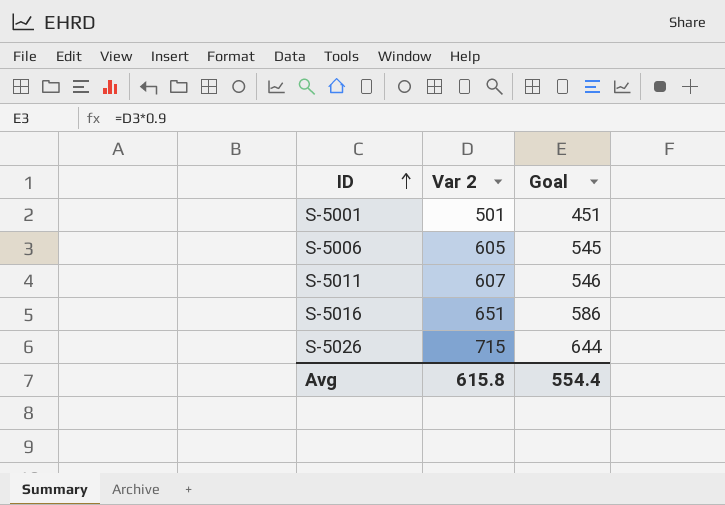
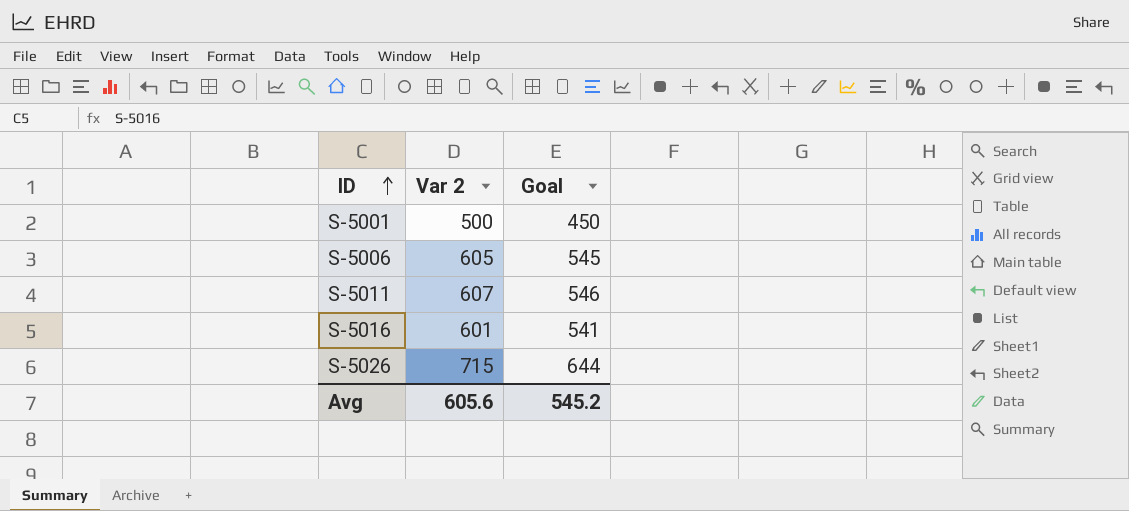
S-5001 | Var 2: 501 -> 500
S-5001 | Goal: 451 -> 450
S-5016 | Var 2: 651 -> 601
S-5016 | Goal: 586 -> 541
Avg | Var 2: 615.8 -> 605.6
Avg | Goal: 554.4 -> 545.2

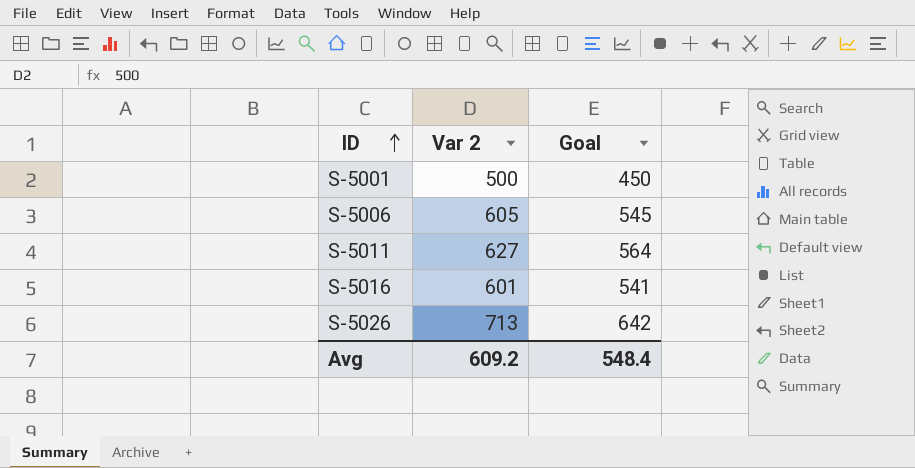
S-5011 | Var 2: 607 -> 627
S-5011 | Goal: 546 -> 564
S-5026 | Var 2: 715 -> 713
S-5026 | Goal: 644 -> 642
Avg | Var 2: 605.6 -> 609.2
Avg | Goal: 545.2 -> 548.4

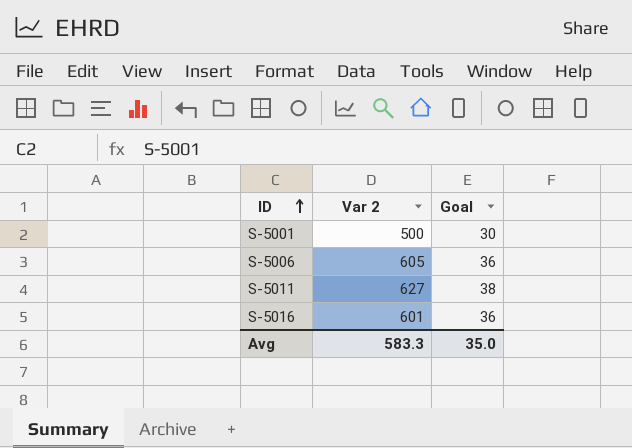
column Goal | formula: [Var 2] * 0.9 -> [Var 2] * 0.06
row S-5026: 713 | 642 -> none
Avg | Var 2: 609.2 -> 583.3
Avg | Goal: 548.4 -> 35.0

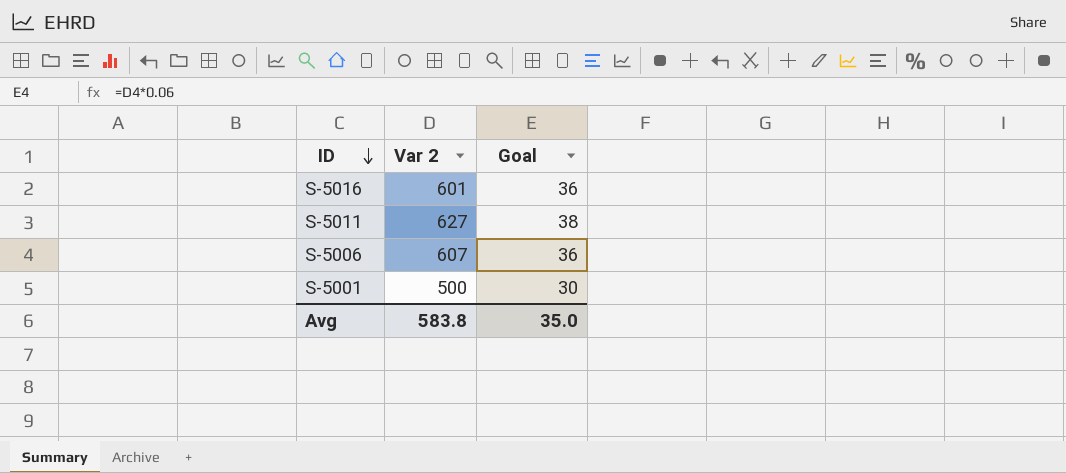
row order: ID ascending -> ID descending
S-5006 | Var 2: 605 -> 607
Avg | Var 2: 583.3 -> 583.8

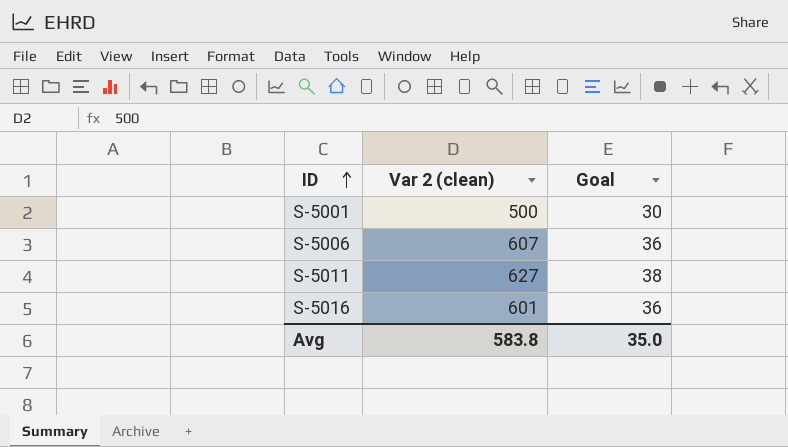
row order: ID descending -> ID ascending
column name: Var 2 -> Var 2 (clean)

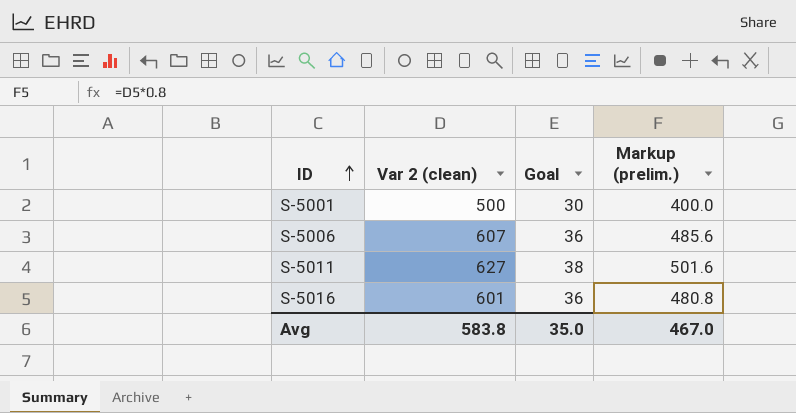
column Markup (prelim.) | formula: none -> [Var 2 (clean)] * 0.8

